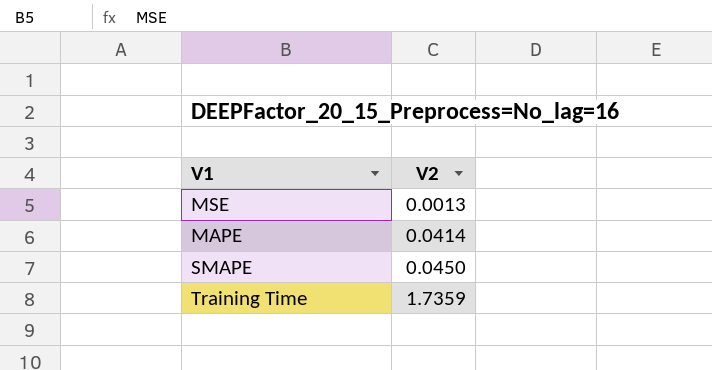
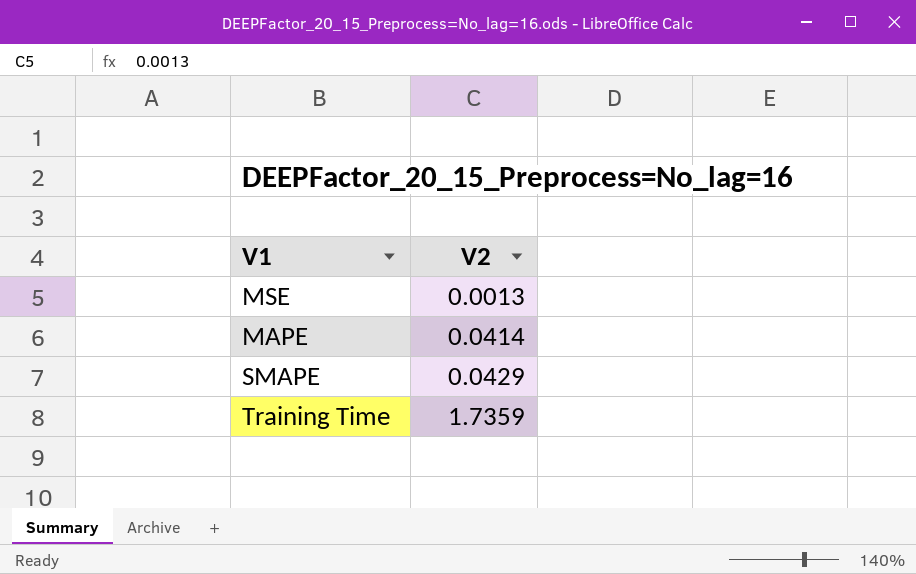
SMAPE | V2: 0.0450 -> 0.0429

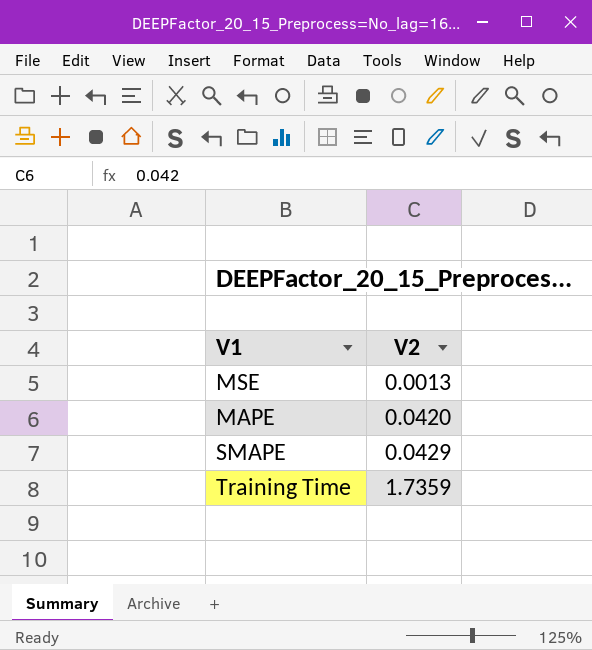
MAPE | V2: 0.0414 -> 0.0420

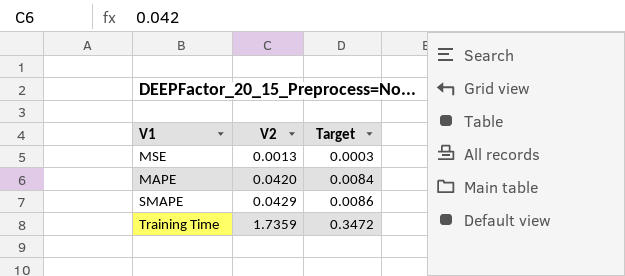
column Target | formula: none -> [V2] * 0.2

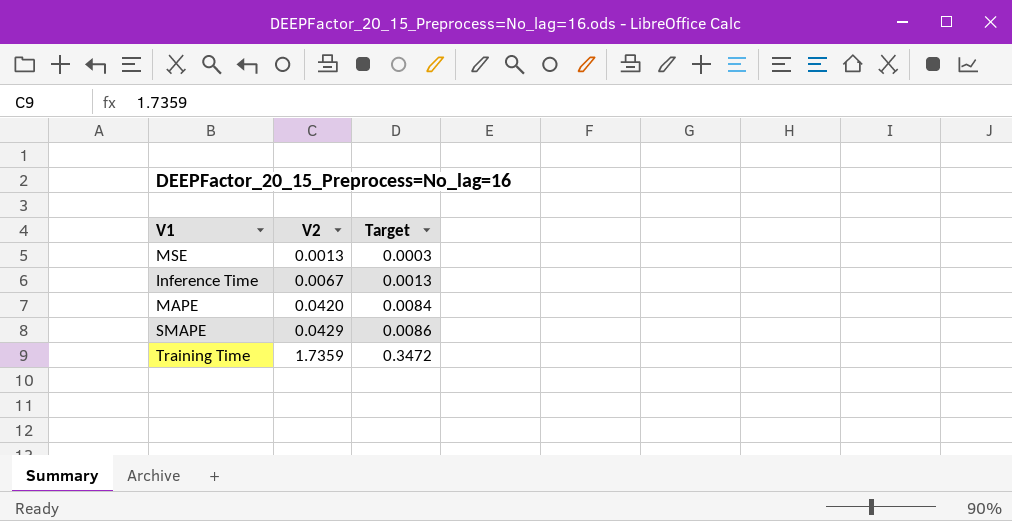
row Inference Time: none -> 0.0067 | 0.0013

